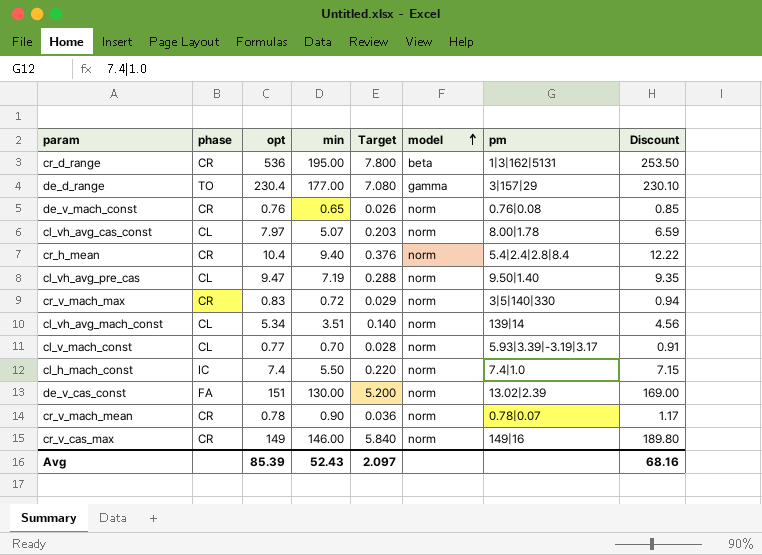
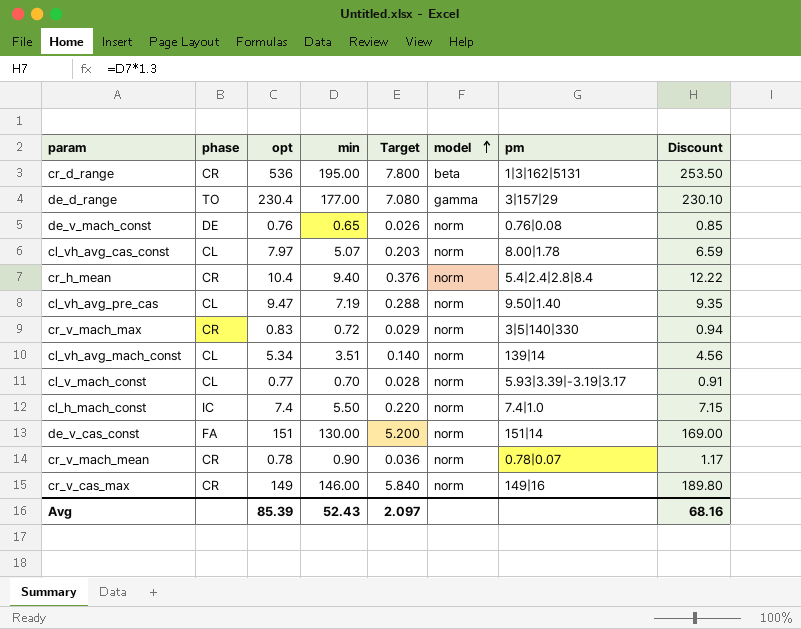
de_v_mach_const | phase: CR -> DE
de_v_cas_const | pm: 13.02|2.39 -> 151|14

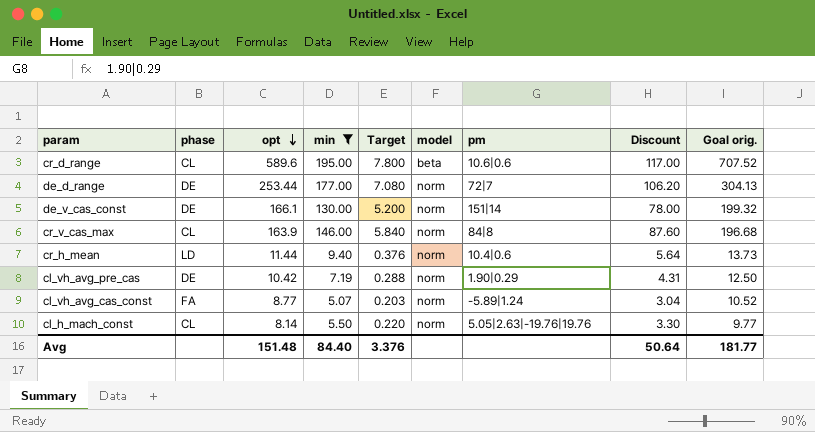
filter: none -> min >= 5.07
row order: model ascending -> opt descending
column Discount | formula: [min] * 1.3 -> [min] * 0.6
column Goal orig. | formula: none -> [opt] * 1.2
cr_d_range | phase: CR -> CL
cr_d_range | opt: 536 -> 589.6
cr_d_range | pm: 1|3|162|5131 -> 10.6|0.6
de_d_range | phase: TO -> DE
de_d_range | opt: 230.4 -> 253.44
de_d_range | model: gamma -> norm
de_d_range | pm: 3|157|29 -> 72|7
de_v_cas_const | phase: FA -> DE
de_v_cas_const | opt: 151 -> 166.1
cr_v_cas_max | phase: CR -> CL
cr_v_cas_max | opt: 149 -> 163.9
cr_v_cas_max | pm: 149|16 -> 84|8
cr_h_mean | phase: CR -> LD
cr_h_mean | opt: 10.4 -> 11.44
cr_h_mean | pm: 5.4|2.4|2.8|8.4 -> 10.4|0.6
cl_vh_avg_pre_cas | phase: CL -> DE
cl_vh_avg_pre_cas | opt: 9.47 -> 10.42
cl_vh_avg_pre_cas | pm: 9.50|1.40 -> 1.90|0.29
cl_vh_avg_cas_const | phase: CL -> FA
cl_vh_avg_cas_const | opt: 7.97 -> 8.77
cl_vh_avg_cas_const | pm: 8.00|1.78 -> -5.89|1.24
cl_h_mach_const | phase: IC -> CL
cl_h_mach_const | opt: 7.4 -> 8.14
cl_h_mach_const | pm: 7.4|1.0 -> 5.05|2.63|-19.76|19.76
Avg | opt: 85.39 -> 151.48
Avg | min: 52.43 -> 84.40
Avg | Target: 2.097 -> 3.376
Avg | Discount: 68.16 -> 50.64

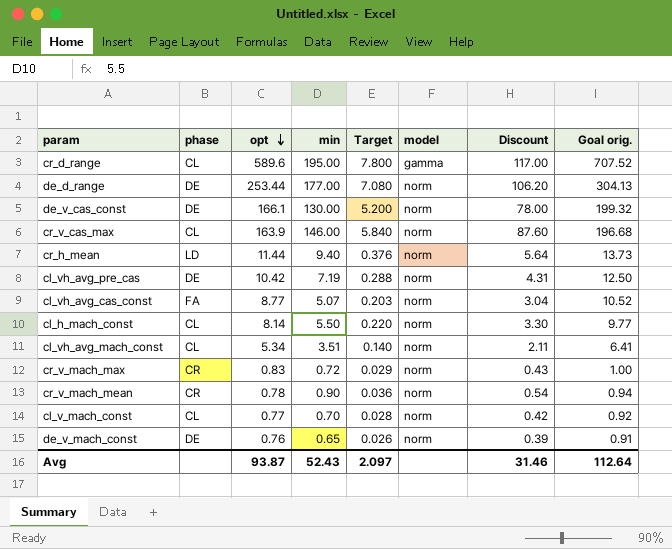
filter: min >= 5.07 -> none
column pm | position: 7 -> none
cr_d_range | model: beta -> gamma
Avg | opt: 151.48 -> 93.87
Avg | min: 84.40 -> 52.43
Avg | Target: 3.376 -> 2.097
Avg | Discount: 50.64 -> 31.46
Avg | Goal orig.: 181.77 -> 112.64

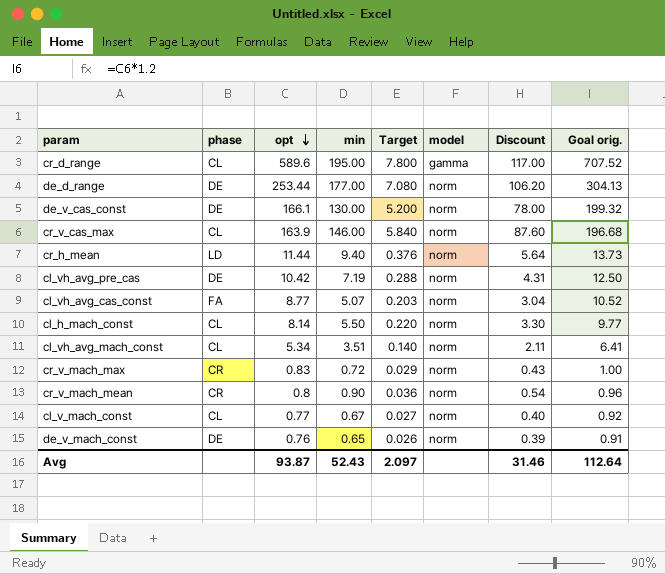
cr_v_mach_mean | opt: 0.78 -> 0.8
cr_v_mach_mean | Goal orig.: 0.94 -> 0.96
cl_v_mach_const | min: 0.70 -> 0.67
cl_v_mach_const | Target: 0.028 -> 0.027
cl_v_mach_const | Discount: 0.42 -> 0.40

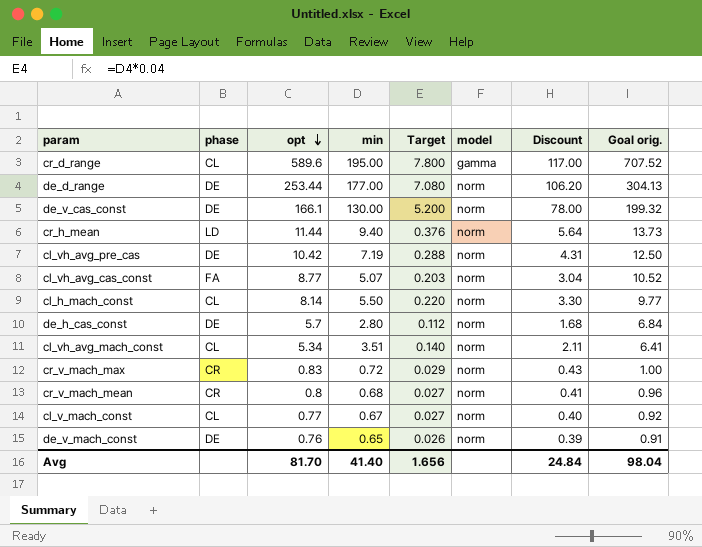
row cr_v_cas_max: CL | 163.9 | 146.00 | 5.840 | norm | 87.60 | 196.68 -> none
row de_h_cas_const: none -> DE | 5.7 | 2.80 | 0.112 | norm | 1.68 | 6.84
cr_v_mach_mean | min: 0.90 -> 0.68
cr_v_mach_mean | Target: 0.036 -> 0.027
cr_v_mach_mean | Discount: 0.54 -> 0.41
Avg | opt: 93.87 -> 81.70
Avg | min: 52.43 -> 41.40
Avg | Target: 2.097 -> 1.656
Avg | Discount: 31.46 -> 24.84
Avg | Goal orig.: 112.64 -> 98.04

